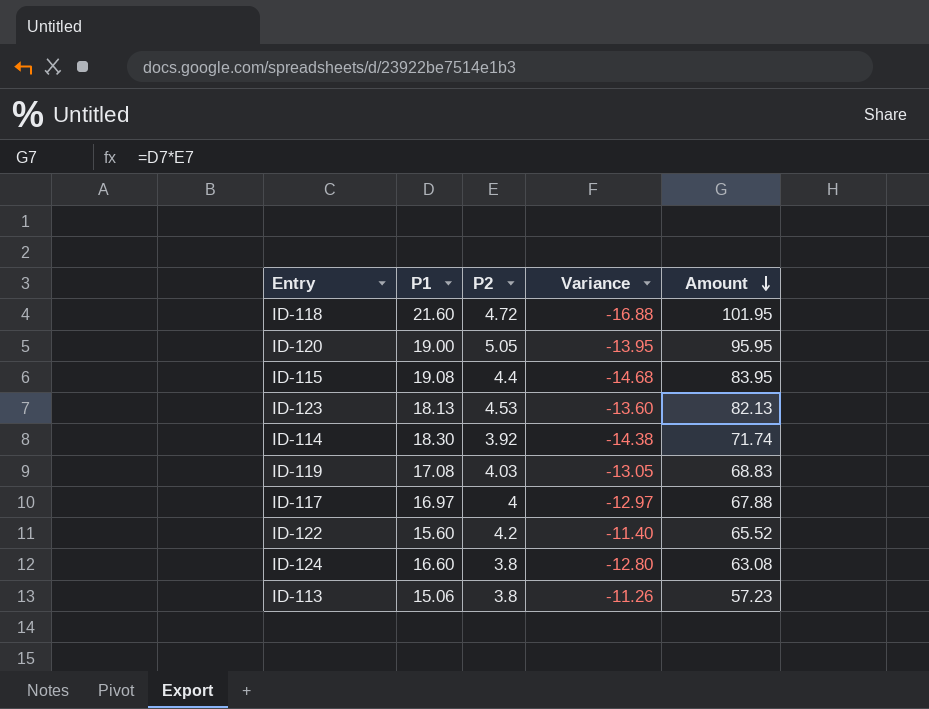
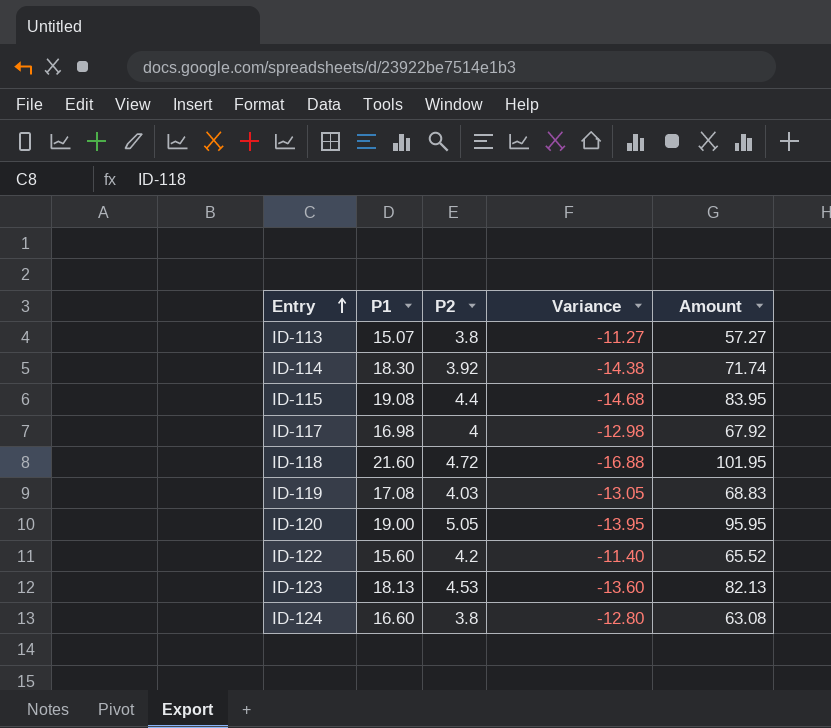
row order: Amount descending -> Entry ascending
ID-113 | P1: 15.06 -> 15.07
ID-113 | Variance: -11.26 -> -11.27
ID-113 | Amount: 57.23 -> 57.27
ID-117 | P1: 16.97 -> 16.98
ID-117 | Variance: -12.97 -> -12.98
ID-117 | Amount: 67.88 -> 67.92

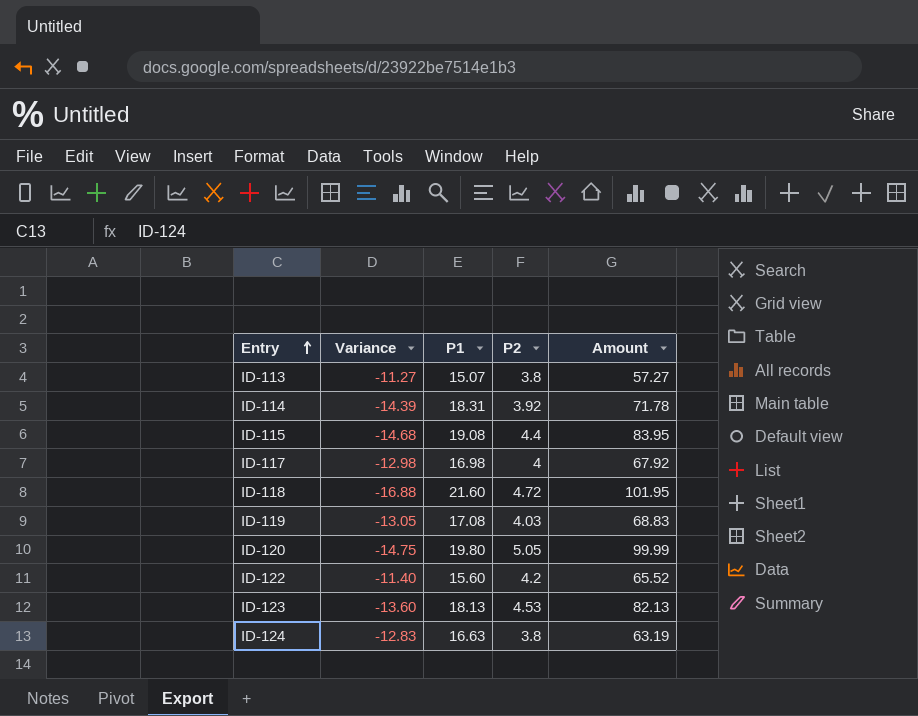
column Variance | position: 4 -> 2
ID-114 | Variance: -14.38 -> -14.39
ID-114 | P1: 18.30 -> 18.31
ID-114 | Amount: 71.74 -> 71.78
ID-120 | Variance: -13.95 -> -14.75
ID-120 | P1: 19.00 -> 19.80
ID-120 | Amount: 95.95 -> 99.99
ID-124 | Variance: -12.80 -> -12.83
ID-124 | P1: 16.60 -> 16.63
ID-124 | Amount: 63.08 -> 63.19

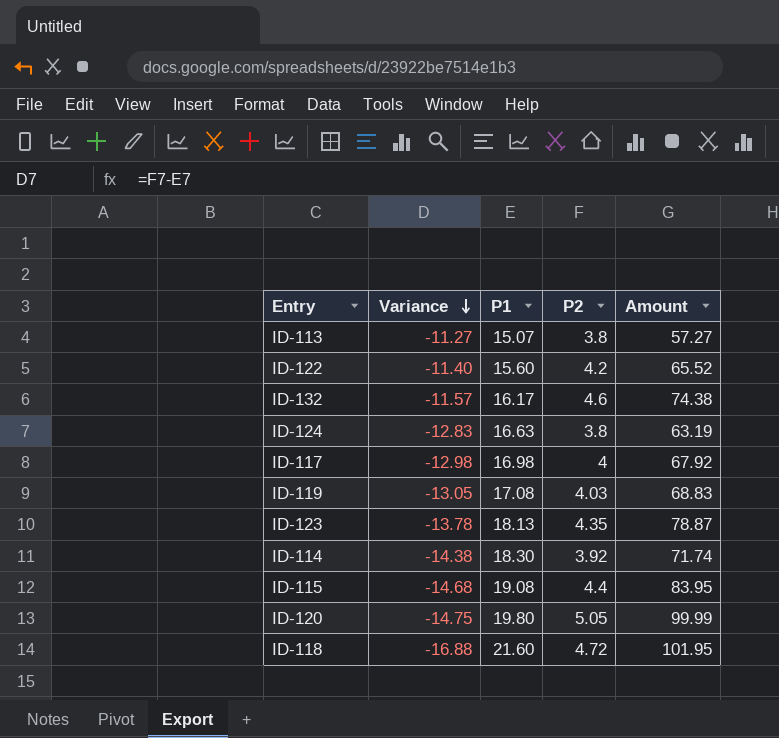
row order: Entry ascending -> Variance descending
row ID-132: none -> -11.57 | 16.17 | 4.6 | 74.38
ID-123 | Variance: -13.60 -> -13.78
ID-123 | P2: 4.53 -> 4.35
ID-123 | Amount: 82.13 -> 78.87
ID-114 | Variance: -14.39 -> -14.38
ID-114 | P1: 18.31 -> 18.30
ID-114 | Amount: 71.78 -> 71.74

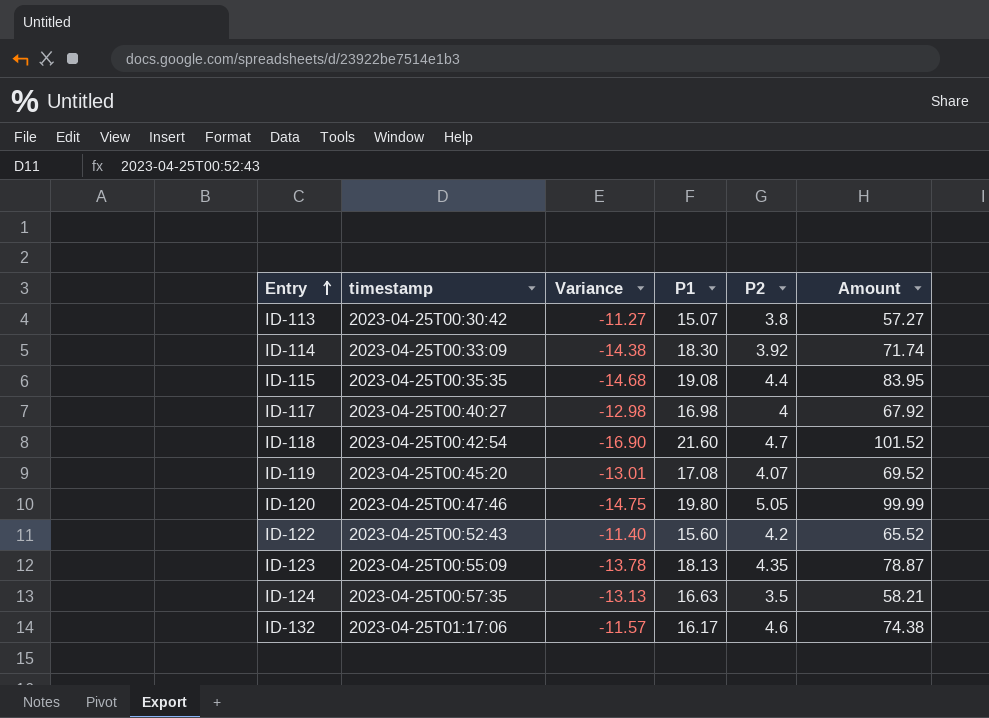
row order: Variance descending -> Entry ascending
column timestamp | position: none -> 2
ID-118 | Variance: -16.88 -> -16.90
ID-118 | P2: 4.72 -> 4.7
ID-118 | Amount: 101.95 -> 101.52
ID-119 | Variance: -13.05 -> -13.01
ID-119 | P2: 4.03 -> 4.07
ID-119 | Amount: 68.83 -> 69.52
ID-124 | Variance: -12.83 -> -13.13
ID-124 | P2: 3.8 -> 3.5
ID-124 | Amount: 63.19 -> 58.21

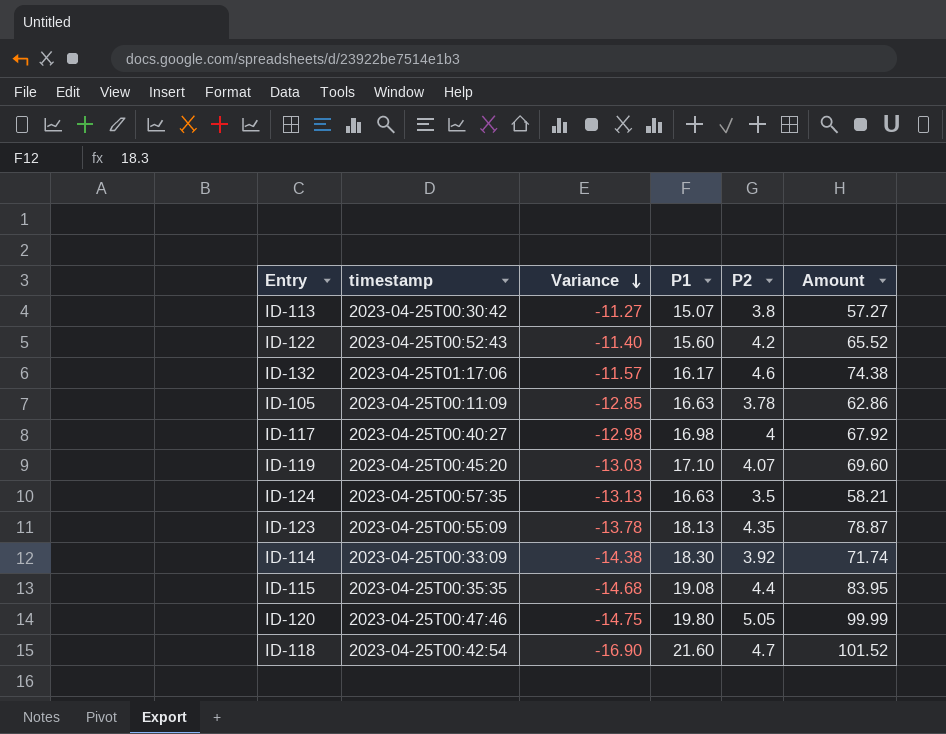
row order: Entry ascending -> Variance descending
row ID-105: none -> 2023-04-25T00:11:09 | -12.85 | 16.63 | 3.78 | 62.86
ID-119 | Variance: -13.01 -> -13.03
ID-119 | P1: 17.08 -> 17.10
ID-119 | Amount: 69.52 -> 69.60

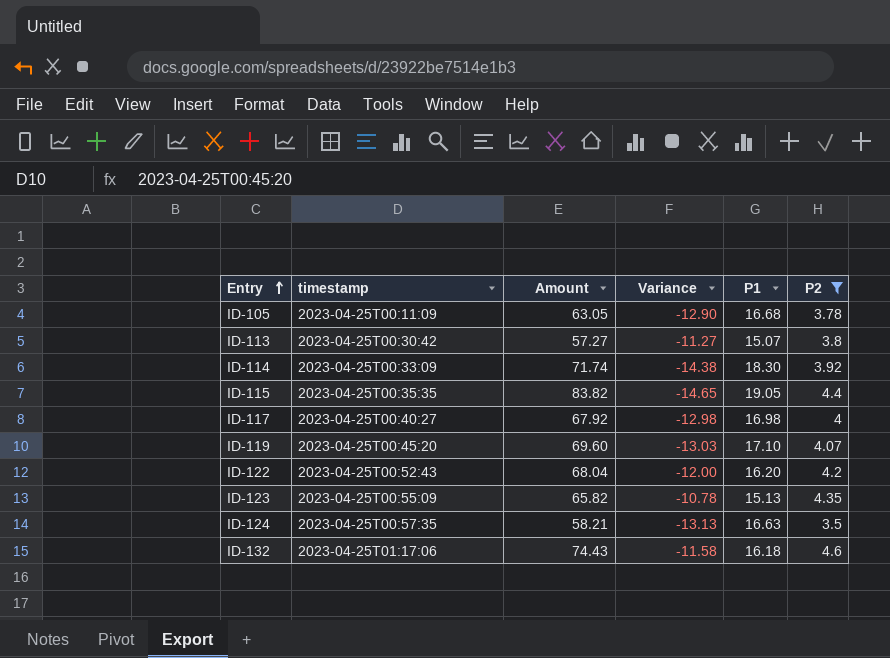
filter: none -> P2 <= 4.6
row order: Variance descending -> Entry ascending
column Amount | position: 6 -> 3
ID-105 | Amount: 62.86 -> 63.05
ID-105 | Variance: -12.85 -> -12.90
ID-105 | P1: 16.63 -> 16.68
ID-115 | Amount: 83.95 -> 83.82
ID-115 | Variance: -14.68 -> -14.65
ID-115 | P1: 19.08 -> 19.05
ID-122 | Amount: 65.52 -> 68.04
ID-122 | Variance: -11.40 -> -12.00
ID-122 | P1: 15.60 -> 16.20
ID-123 | Amount: 78.87 -> 65.82
ID-123 | Variance: -13.78 -> -10.78
ID-123 | P1: 18.13 -> 15.13
ID-132 | Amount: 74.38 -> 74.43
ID-132 | Variance: -11.57 -> -11.58
ID-132 | P1: 16.17 -> 16.18

